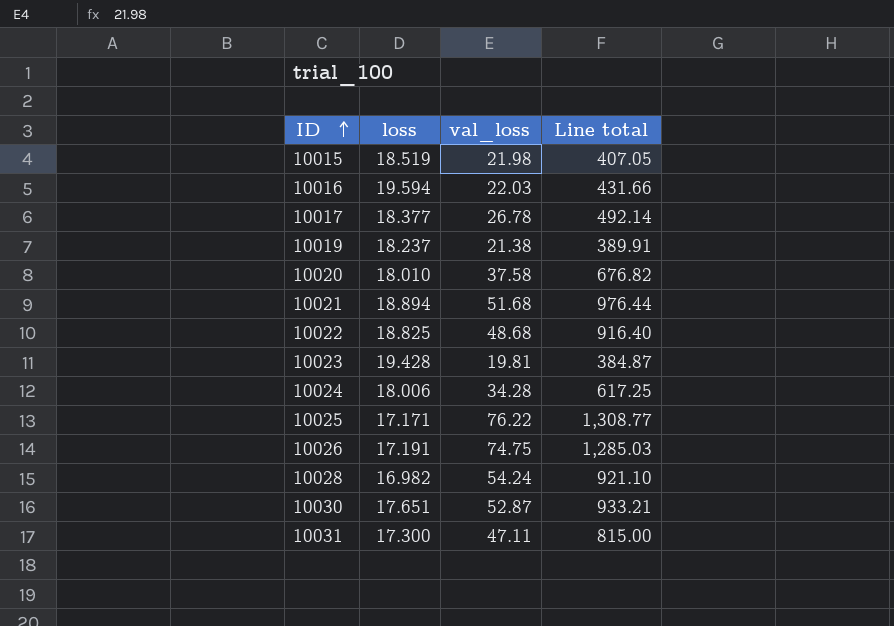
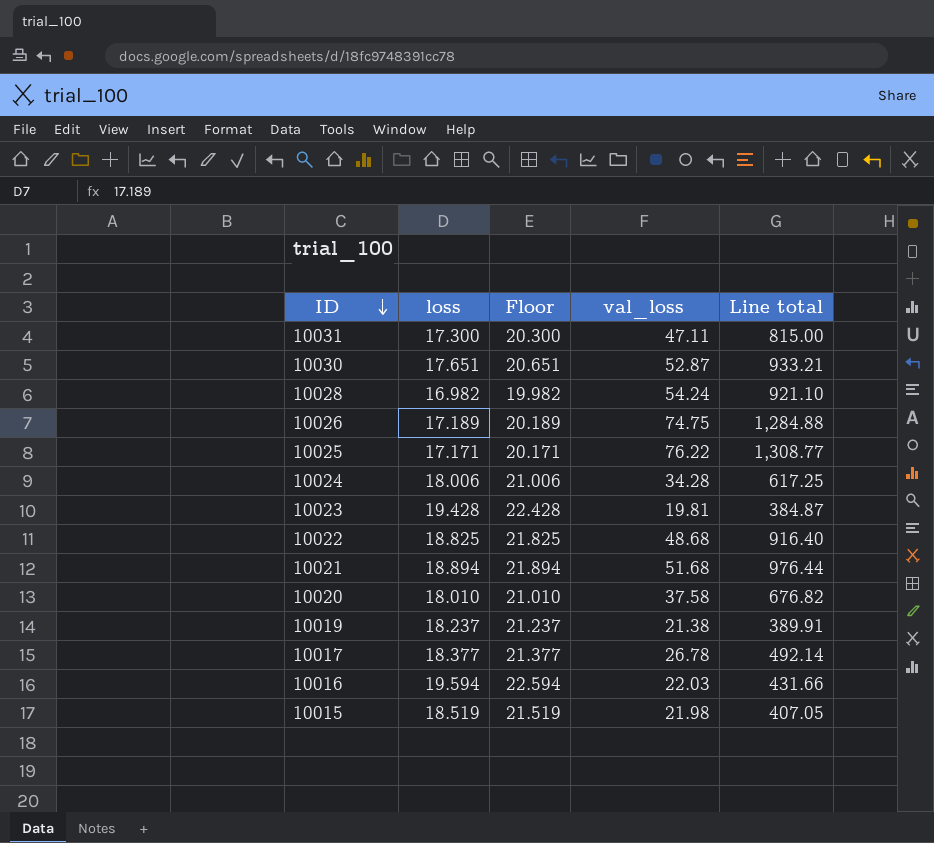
row order: ID ascending -> ID descending
column Floor | formula: none -> [loss] + 3
10026 | loss: 17.191 -> 17.189
10026 | Line total: 1,285.03 -> 1,284.88

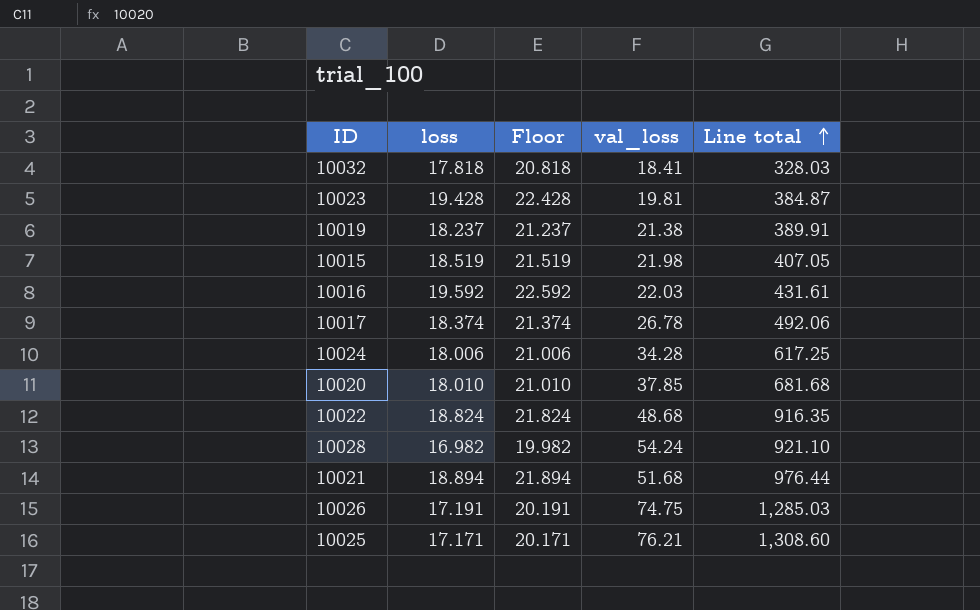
row order: ID descending -> Line total ascending
row 10031: 17.300 | 20.300 | 47.11 | 815.00 -> none
row 10030: 17.651 | 20.651 | 52.87 | 933.21 -> none
row 10032: none -> 17.818 | 20.818 | 18.41 | 328.03
10016 | loss: 19.594 -> 19.592
10016 | Floor: 22.594 -> 22.592
10016 | Line total: 431.66 -> 431.61
10017 | loss: 18.377 -> 18.374
10017 | Floor: 21.377 -> 21.374
10017 | Line total: 492.14 -> 492.06
10020 | val_loss: 37.58 -> 37.85
10020 | Line total: 676.82 -> 681.68
10022 | loss: 18.825 -> 18.824
10022 | Floor: 21.825 -> 21.824
10022 | Line total: 916.40 -> 916.35
10026 | loss: 17.189 -> 17.191
10026 | Floor: 20.189 -> 20.191
10026 | Line total: 1,284.88 -> 1,285.03
10025 | val_loss: 76.22 -> 76.21
10025 | Line total: 1,308.77 -> 1,308.60

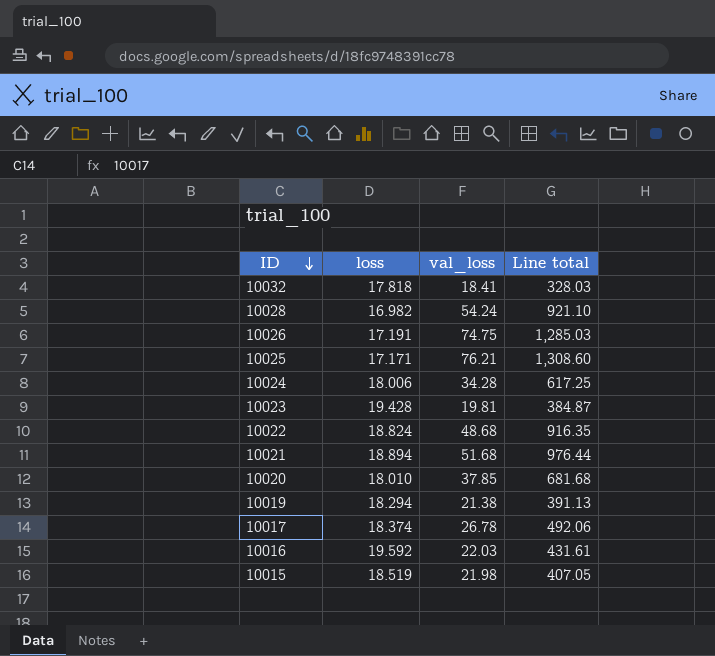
row order: Line total ascending -> ID descending
column Floor | formula: [loss] + 3 -> none
10019 | loss: 18.237 -> 18.294
10019 | Line total: 389.91 -> 391.13

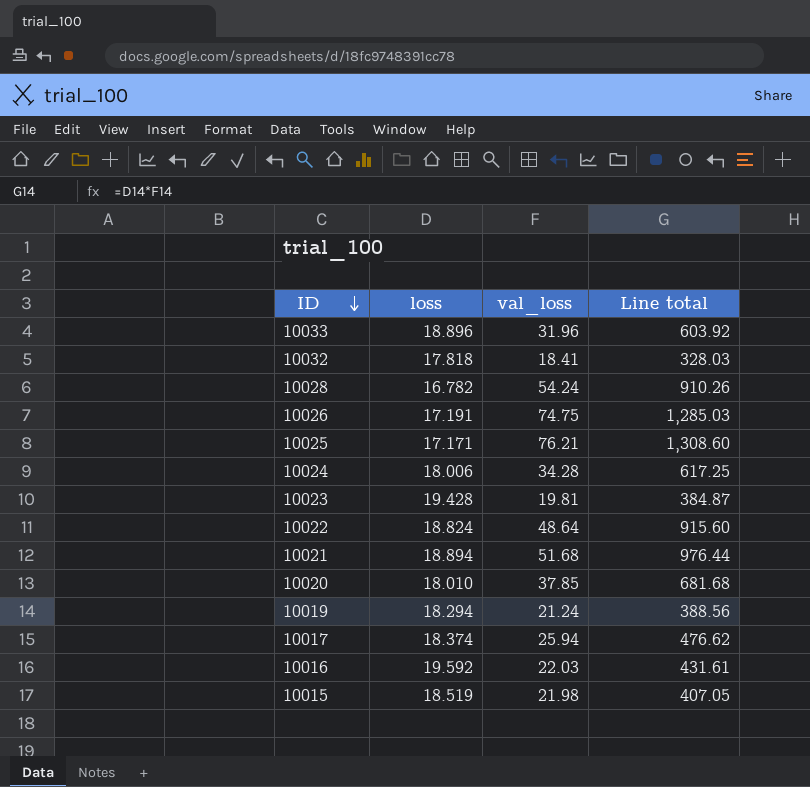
row 10033: none -> 18.896 | 31.96 | 603.92
10028 | loss: 16.982 -> 16.782
10028 | Line total: 921.10 -> 910.26
10022 | val_loss: 48.68 -> 48.64
10022 | Line total: 916.35 -> 915.60
10019 | val_loss: 21.38 -> 21.24
10019 | Line total: 391.13 -> 388.56
10017 | val_loss: 26.78 -> 25.94
10017 | Line total: 492.06 -> 476.62

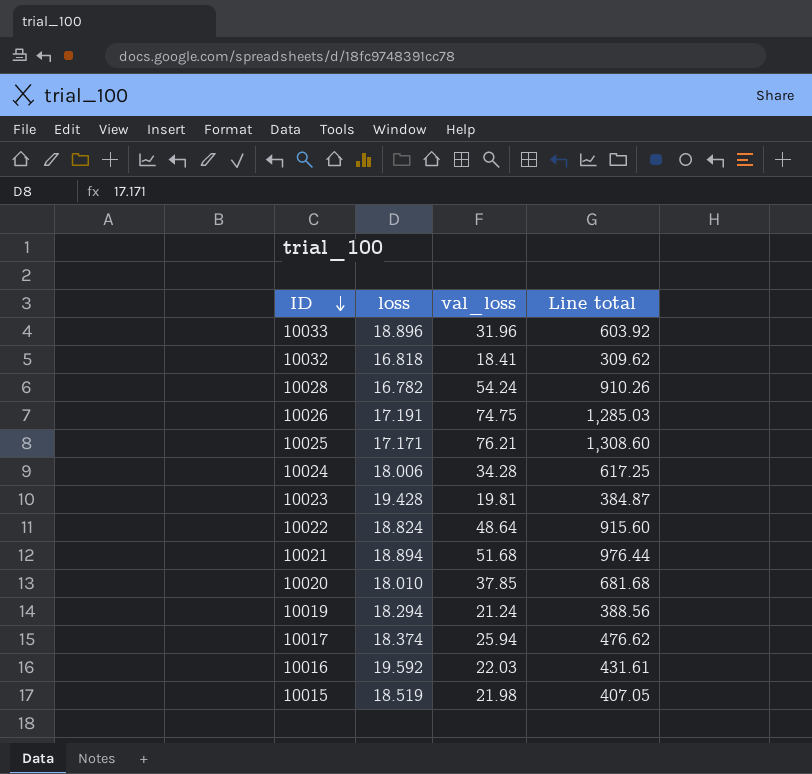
10032 | loss: 17.818 -> 16.818
10032 | Line total: 328.03 -> 309.62

